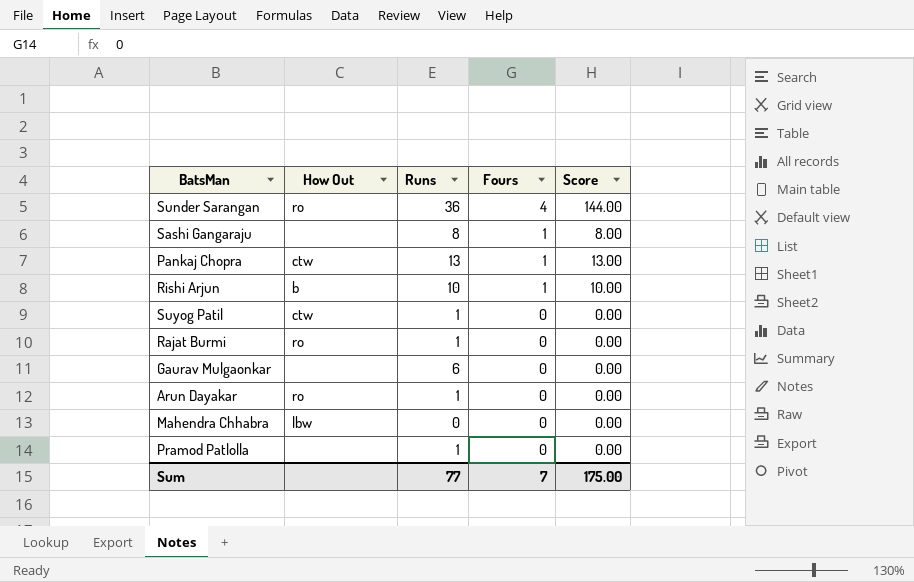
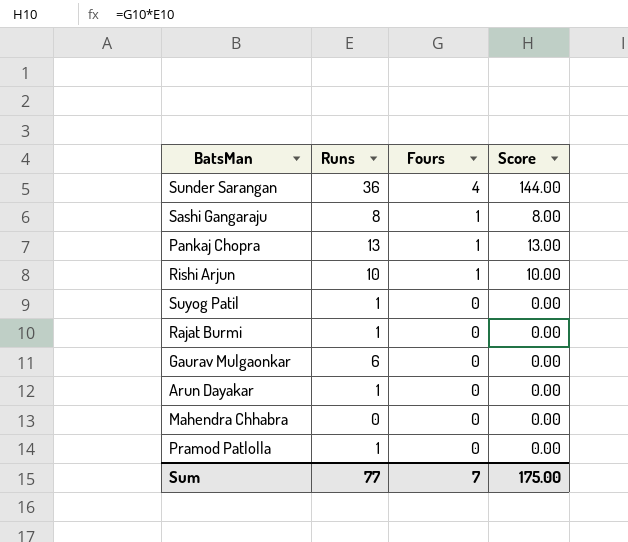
column How Out | position: 2 -> none

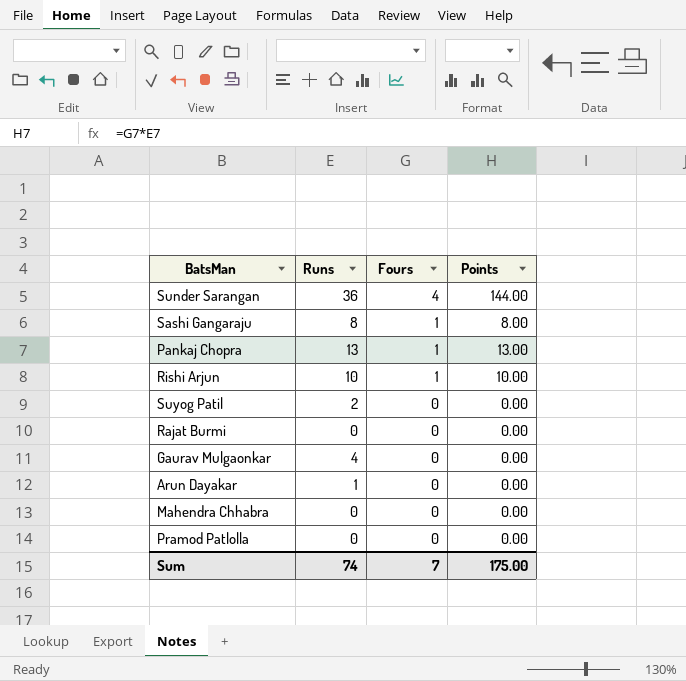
column name: Score -> Points
Suyog Patil | Runs: 1 -> 2
Rajat Burmi | Runs: 1 -> 0
Gaurav Mulgaonkar | Runs: 6 -> 4
Pramod Patlolla | Runs: 1 -> 0
Sum | Runs: 77 -> 74

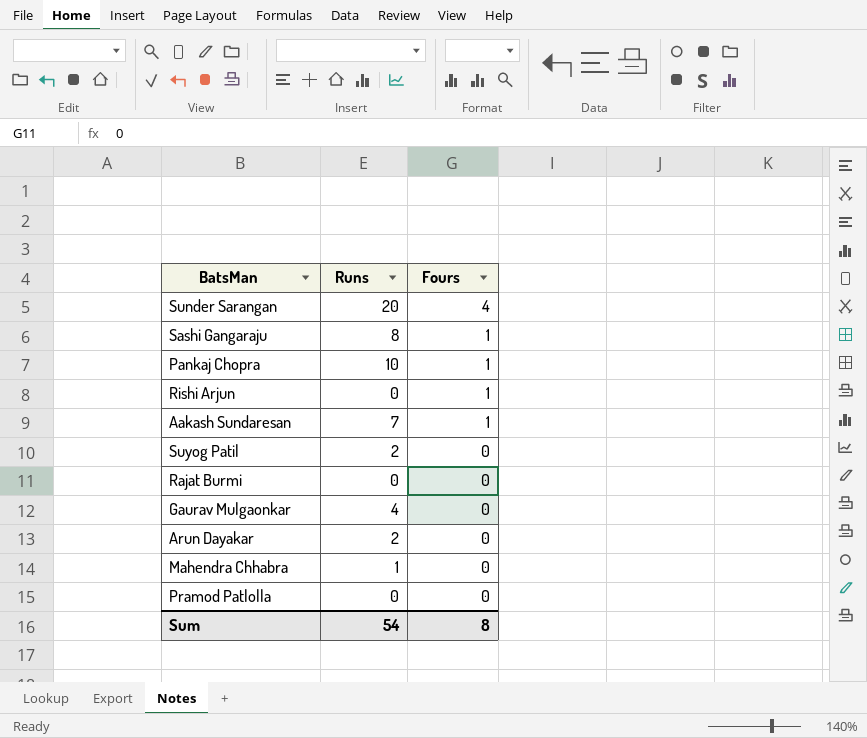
column Points | formula: [Runs] * [Fours] -> none
Sunder Sarangan | Runs: 36 -> 20
Pankaj Chopra | Runs: 13 -> 10
Rishi Arjun | Runs: 10 -> 0
row Aakash Sundaresan: none -> 7 | 1
Arun Dayakar | Runs: 1 -> 2
Mahendra Chhabra | Runs: 0 -> 1
Sum | Runs: 74 -> 54
Sum | Fours: 7 -> 8

